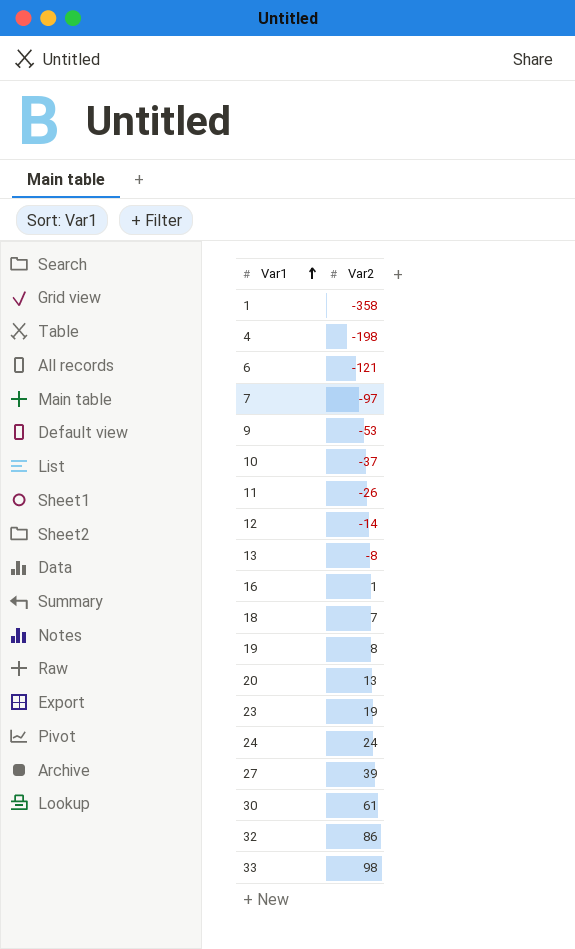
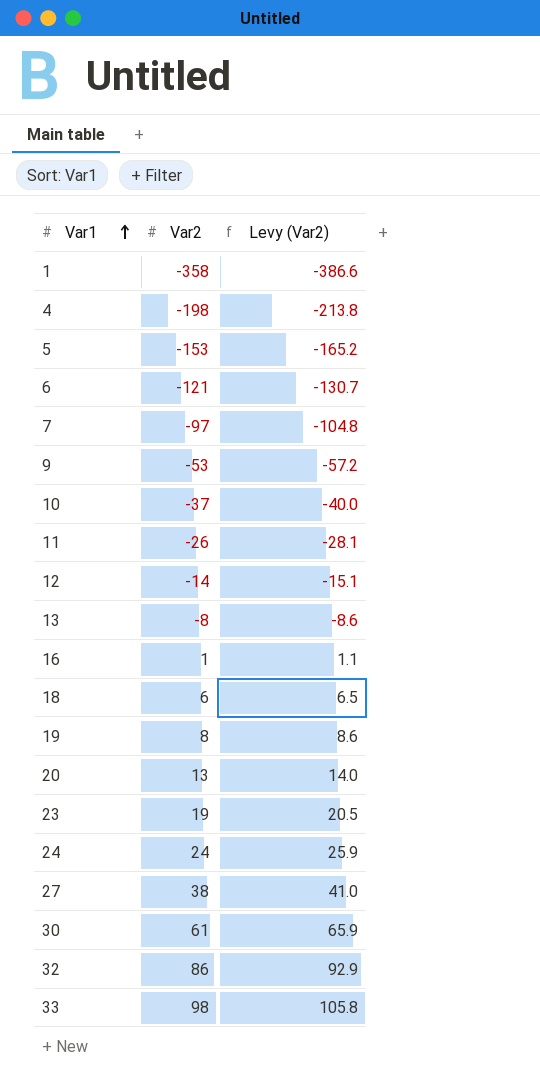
column Levy (Var2) | formula: none -> [Var2] * 1.08
row 5: none -> -153 | -165.2
18 | Var2: 7 -> 6
27 | Var2: 39 -> 38

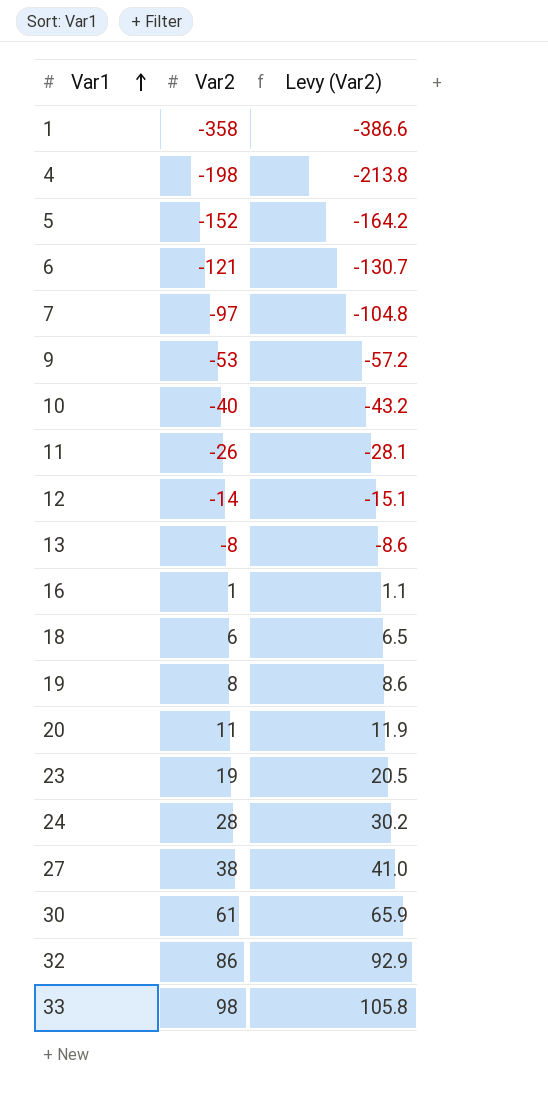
5 | Var2: -153 -> -152
5 | Levy (Var2): -165.2 -> -164.2
10 | Var2: -37 -> -40
10 | Levy (Var2): -40.0 -> -43.2
20 | Var2: 13 -> 11
20 | Levy (Var2): 14.0 -> 11.9
24 | Var2: 24 -> 28
24 | Levy (Var2): 25.9 -> 30.2

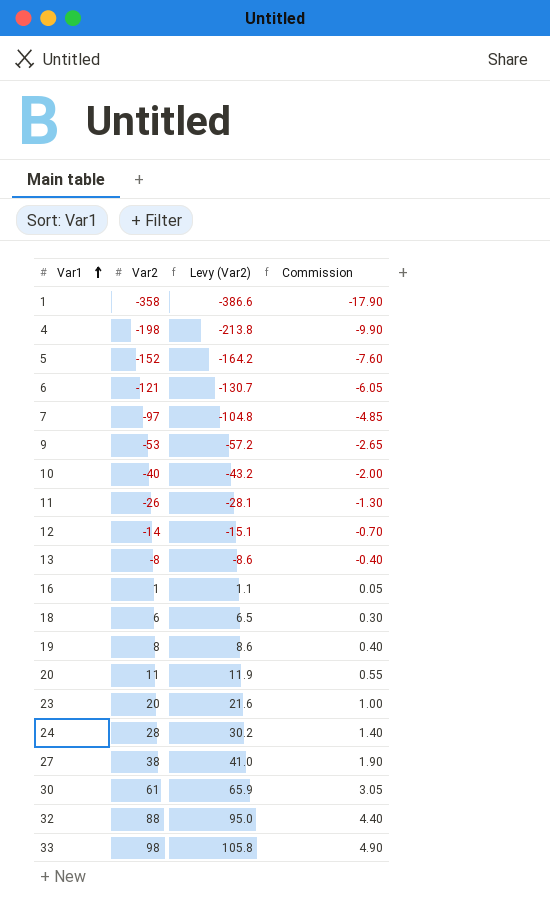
column Commission | formula: none -> [Var2] * 0.05
23 | Var2: 19 -> 20
23 | Levy (Var2): 20.5 -> 21.6
32 | Var2: 86 -> 88
32 | Levy (Var2): 92.9 -> 95.0

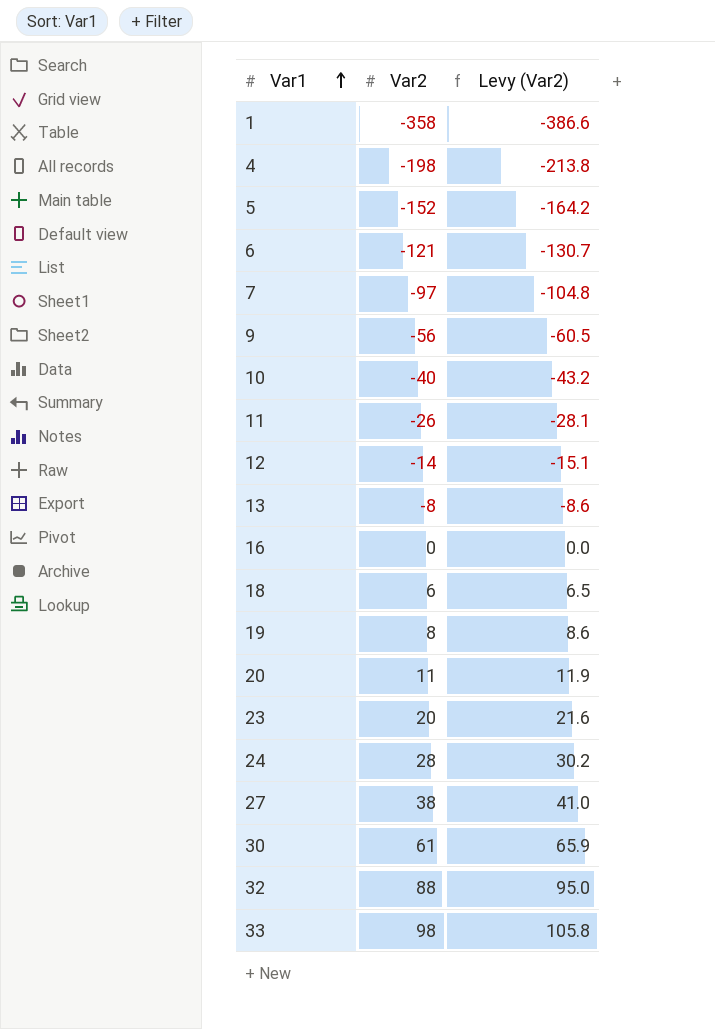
column Commission | formula: [Var2] * 0.05 -> none
9 | Var2: -53 -> -56
9 | Levy (Var2): -57.2 -> -60.5
16 | Var2: 1 -> 0
16 | Levy (Var2): 1.1 -> 0.0

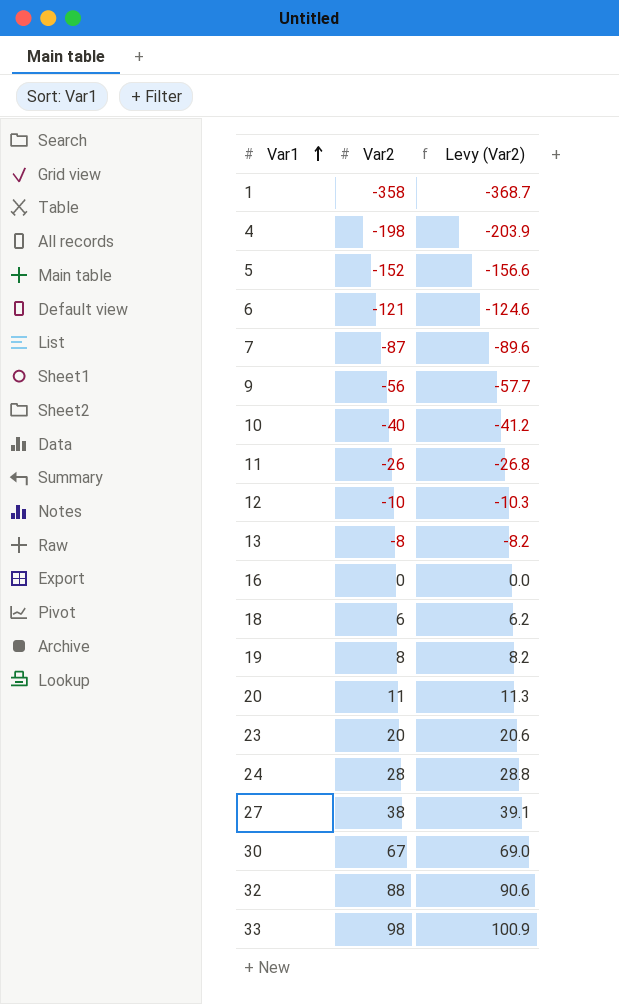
column Levy (Var2) | formula: [Var2] * 1.08 -> [Var2] * 1.03
7 | Var2: -97 -> -87
12 | Var2: -14 -> -10
30 | Var2: 61 -> 67

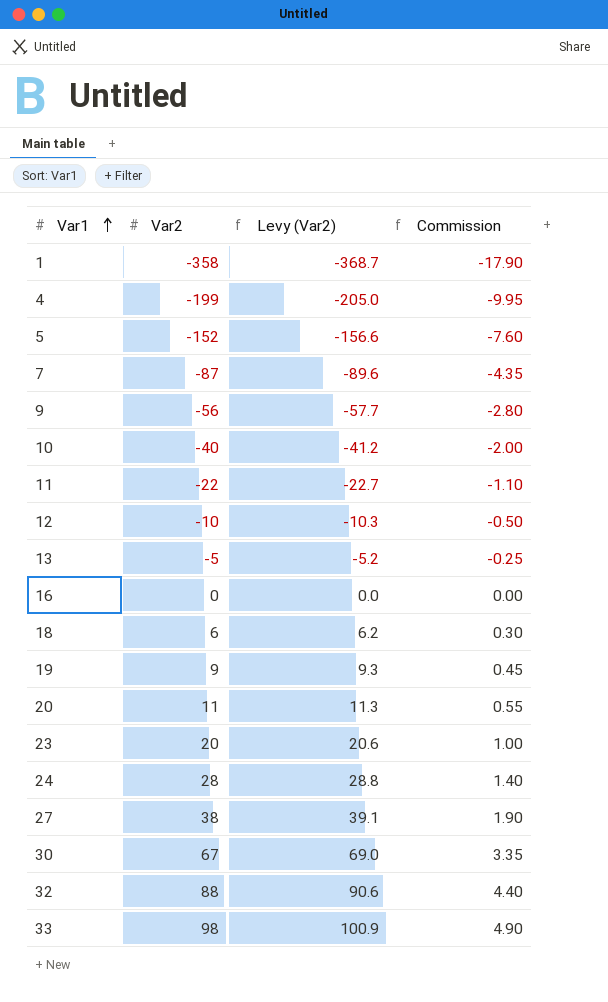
column Commission | formula: none -> [Var2] * 0.05
row 6: -121 | -124.6 -> none
4 | Var2: -198 -> -199
4 | Levy (Var2): -203.9 -> -205.0
11 | Var2: -26 -> -22
11 | Levy (Var2): -26.8 -> -22.7
13 | Var2: -8 -> -5
13 | Levy (Var2): -8.2 -> -5.2
19 | Var2: 8 -> 9
19 | Levy (Var2): 8.2 -> 9.3

